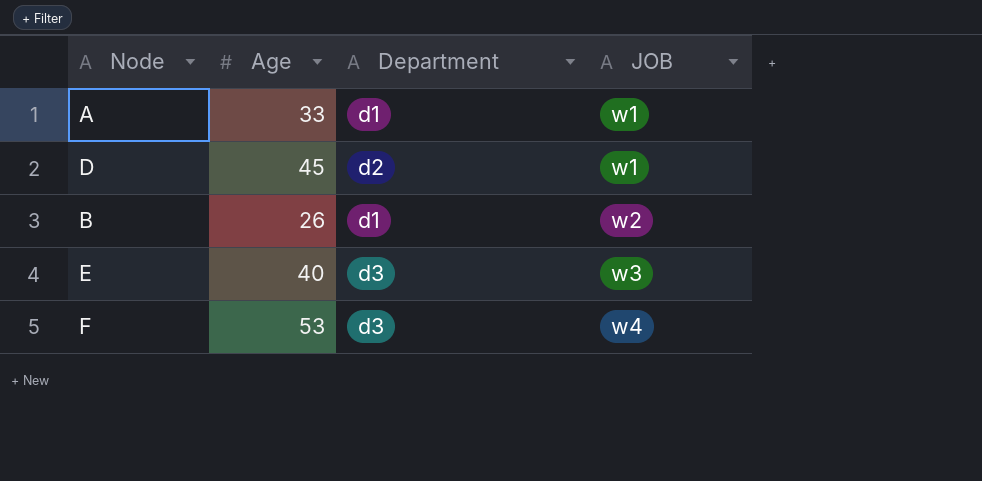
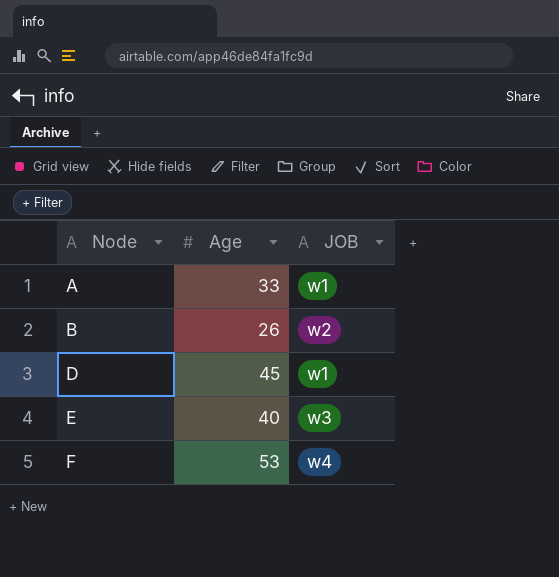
row order: JOB ascending -> Node ascending
column Department | position: 3 -> none

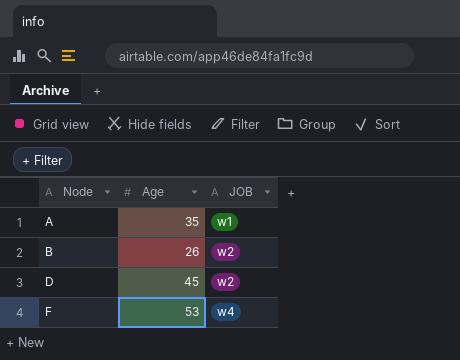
row E: 40 | w3 -> none
A | Age: 33 -> 35
D | JOB: w1 -> w2

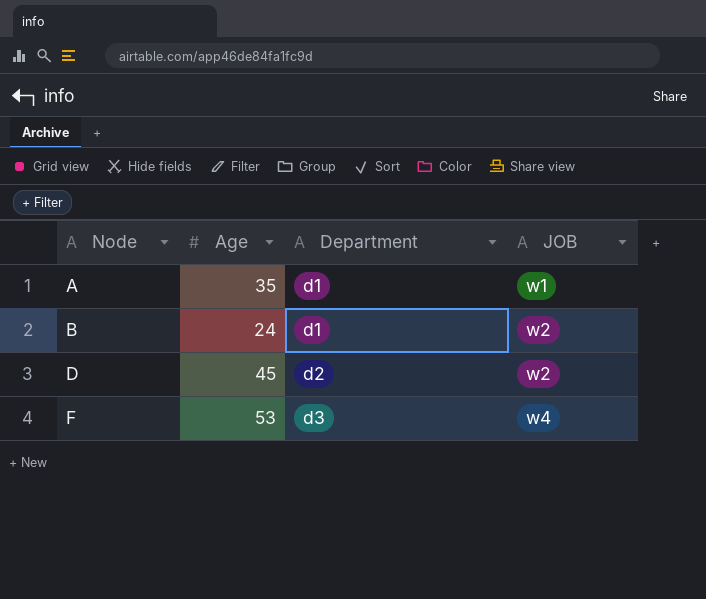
column Department | position: none -> 3
B | Age: 26 -> 24

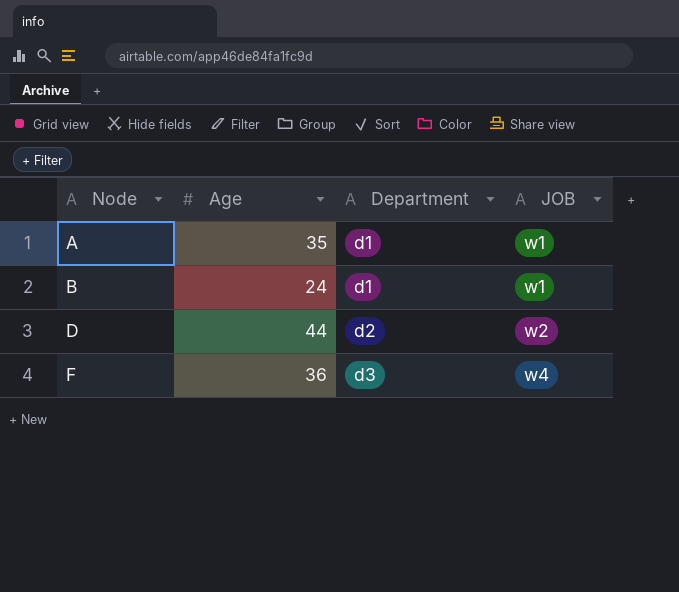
B | JOB: w2 -> w1
D | Age: 45 -> 44
F | Age: 53 -> 36

